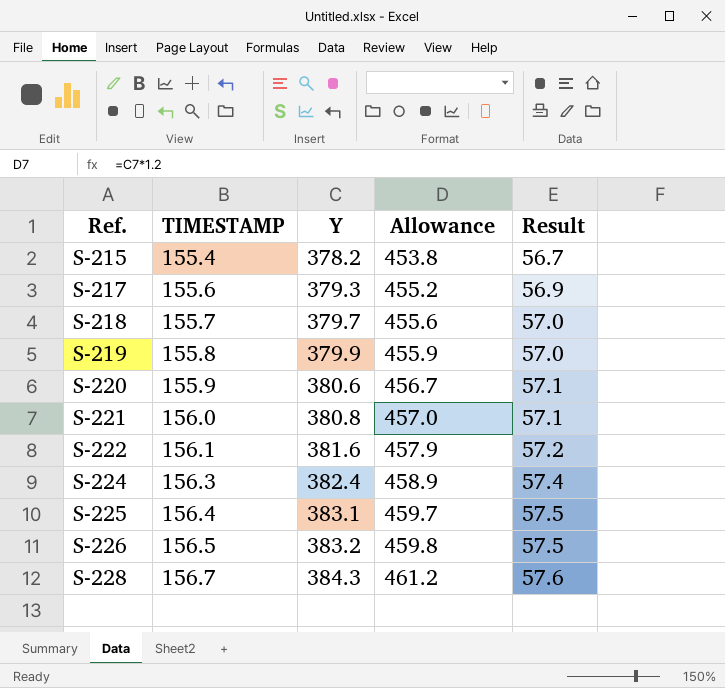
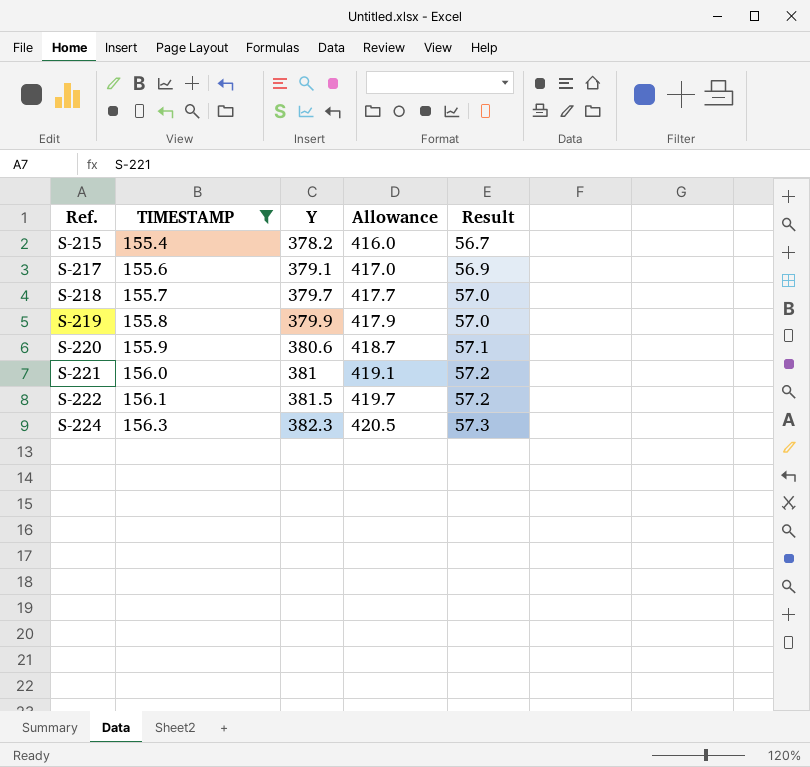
filter: none -> TIMESTAMP <= 156.3
column Allowance | formula: [Y] * 1.2 -> [Y] * 1.1
S-217 | Y: 379.3 -> 379.1
S-221 | Y: 380.8 -> 381
S-221 | Result: 57.1 -> 57.2
S-222 | Y: 381.6 -> 381.5
S-224 | Y: 382.4 -> 382.3
S-224 | Result: 57.4 -> 57.3

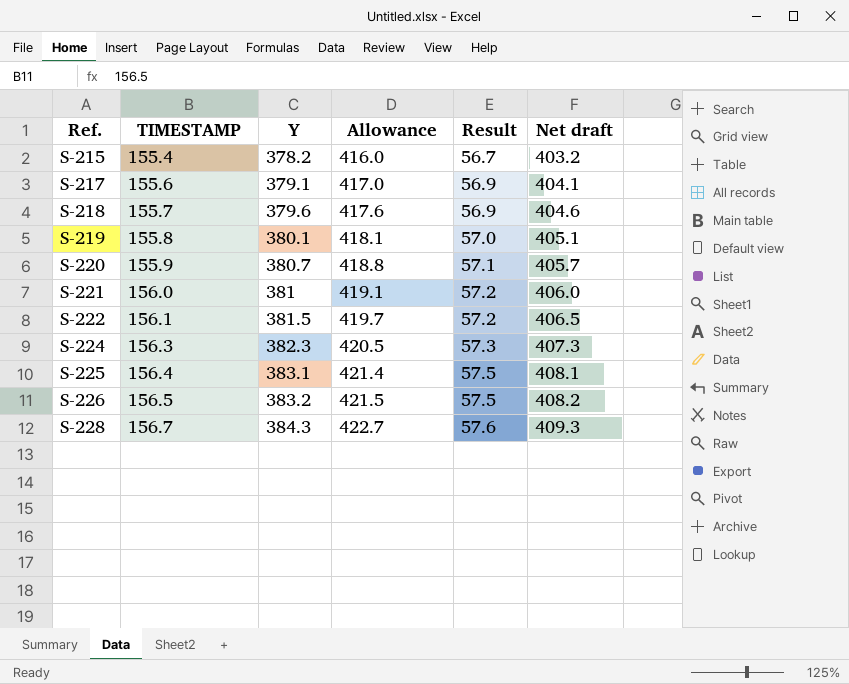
filter: TIMESTAMP <= 156.3 -> none
column Net draft | formula: none -> [Y] + 25
S-218 | Y: 379.7 -> 379.6
S-218 | Allowance: 417.7 -> 417.6
S-218 | Result: 57.0 -> 56.9
S-219 | Y: 379.9 -> 380.1
S-219 | Allowance: 417.9 -> 418.1
S-220 | Y: 380.6 -> 380.7
S-220 | Allowance: 418.7 -> 418.8

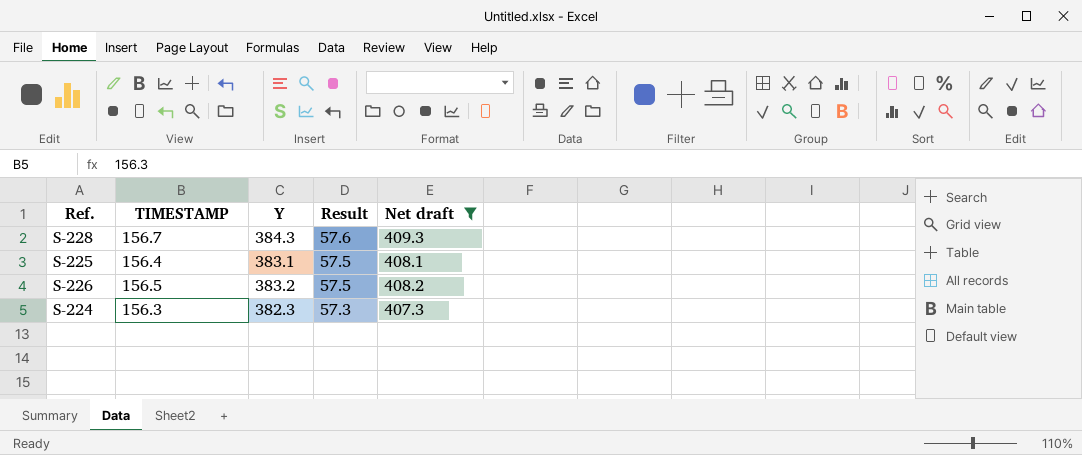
filter: none -> Net draft >= 407.3
row order: Ref. ascending -> Result descending
column Allowance | formula: [Y] * 1.1 -> none

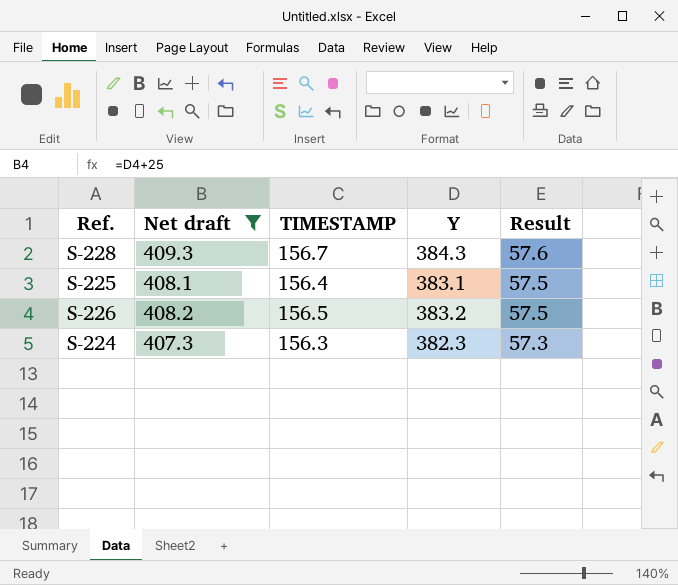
column Net draft | position: 5 -> 2

